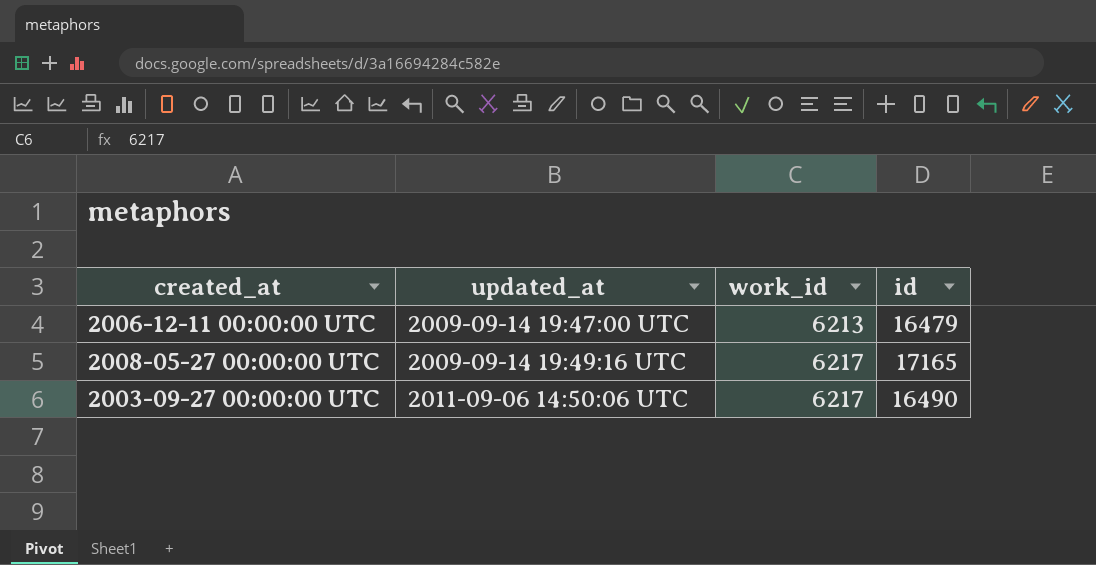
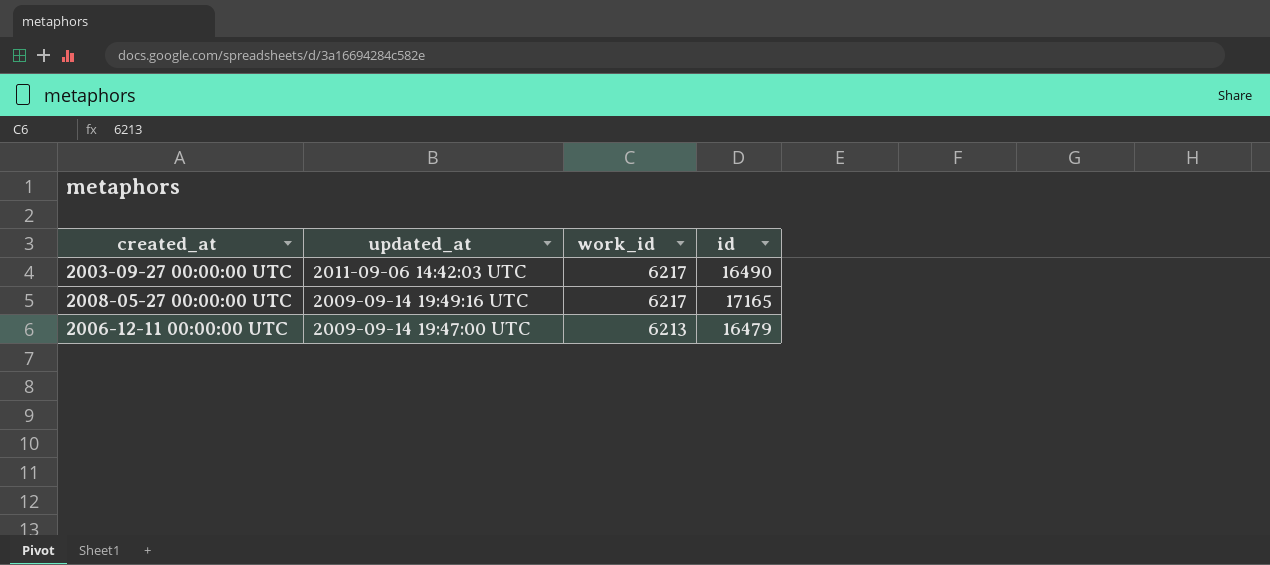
row order: updated_at ascending -> updated_at descending
2003-09-27 00:00:00 UTC | updated_at: 2011-09-06 14:50:06 UTC -> 2011-09-06 14:42:03 UTC

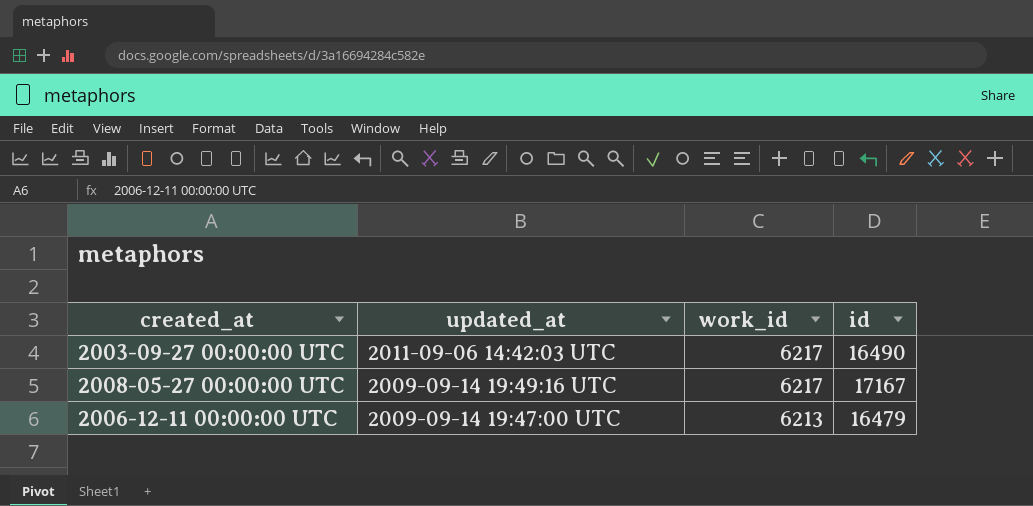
2008-05-27 00:00:00 UTC | id: 17165 -> 17167

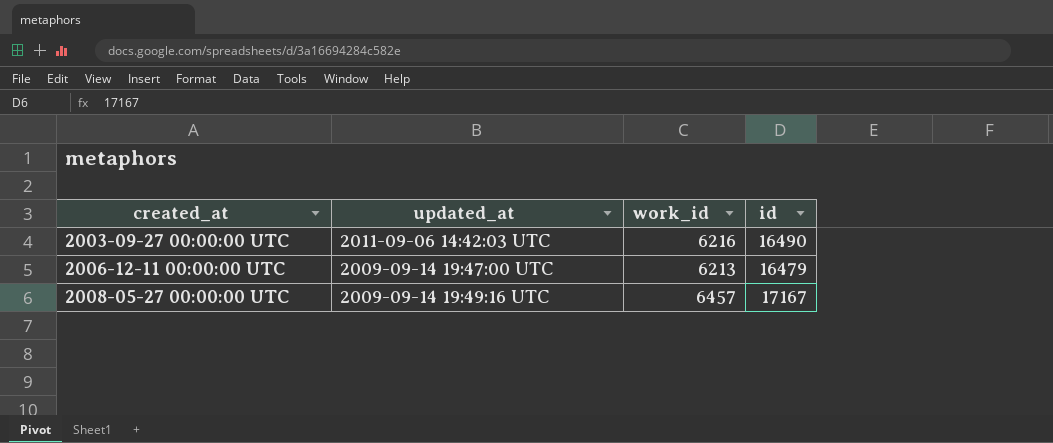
row order: updated_at descending -> created_at ascending
2003-09-27 00:00:00 UTC | work_id: 6217 -> 6216
2008-05-27 00:00:00 UTC | work_id: 6217 -> 6457

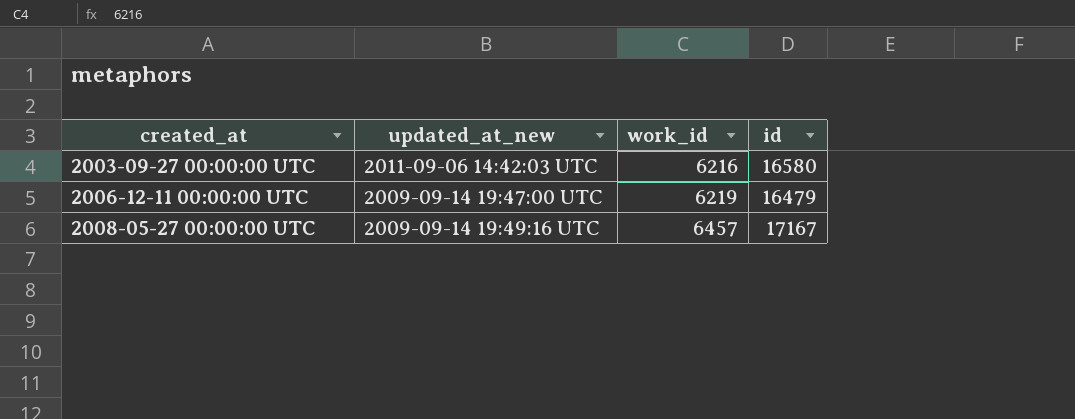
column name: updated_at -> updated_at_new
2003-09-27 00:00:00 UTC | id: 16490 -> 16580
2006-12-11 00:00:00 UTC | work_id: 6213 -> 6219

